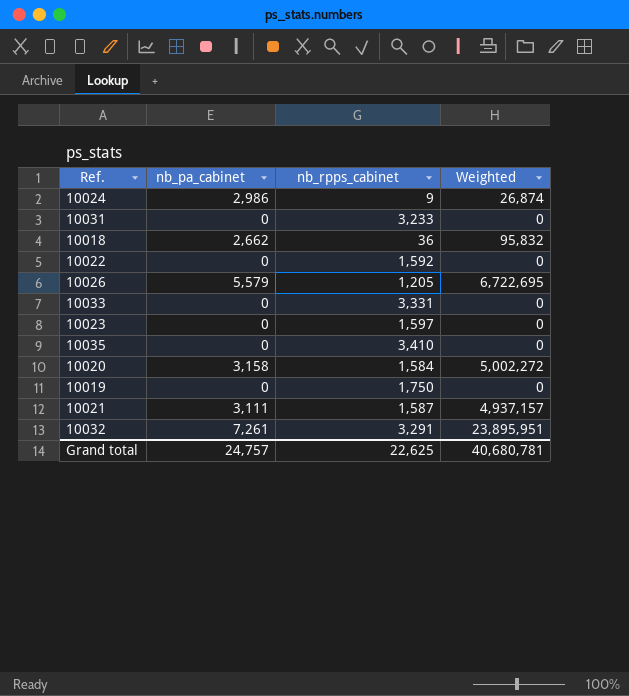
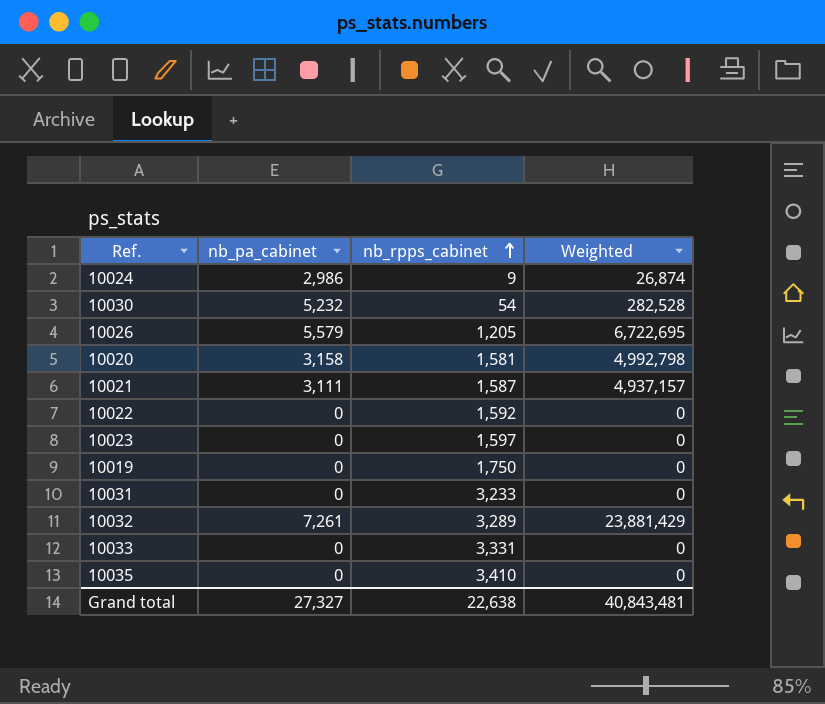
row order: none -> nb_rpps_cabinet ascending
row 10018: 2,662 | 36 | 95,832 -> none
row 10030: none -> 5,232 | 54 | 282,528
10020 | nb_rpps_cabinet: 1,584 -> 1,581
10020 | Weighted: 5,002,272 -> 4,992,798
10032 | nb_rpps_cabinet: 3,291 -> 3,289
10032 | Weighted: 23,895,951 -> 23,881,429
Grand total | nb_pa_cabinet: 24,757 -> 27,327
Grand total | nb_rpps_cabinet: 22,625 -> 22,638
Grand total | Weighted: 40,680,781 -> 40,843,481

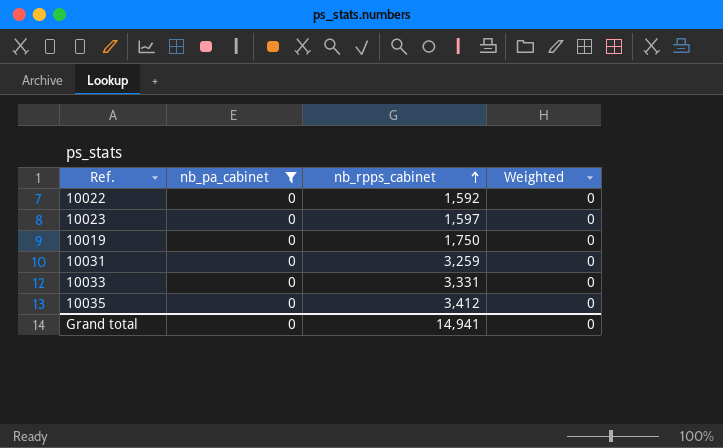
filter: none -> nb_pa_cabinet = 0
10031 | nb_rpps_cabinet: 3,233 -> 3,259
10035 | nb_rpps_cabinet: 3,410 -> 3,412
Grand total | nb_pa_cabinet: 27,327 -> 0
Grand total | nb_rpps_cabinet: 22,638 -> 14,941
Grand total | Weighted: 40,843,481 -> 0

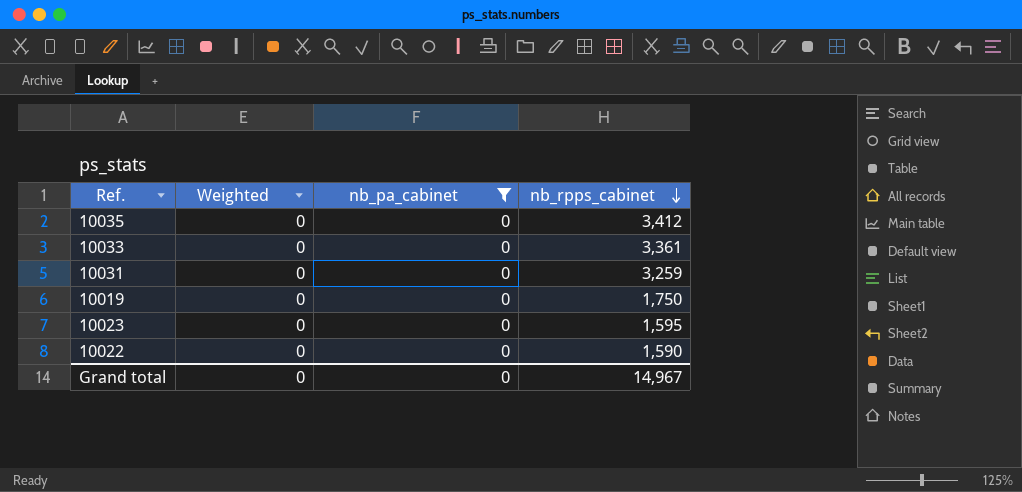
row order: nb_rpps_cabinet ascending -> nb_rpps_cabinet descending
column Weighted | position: 4 -> 2
10033 | nb_rpps_cabinet: 3,331 -> 3,361
10023 | nb_rpps_cabinet: 1,597 -> 1,595
10022 | nb_rpps_cabinet: 1,592 -> 1,590
Grand total | nb_rpps_cabinet: 14,941 -> 14,967

